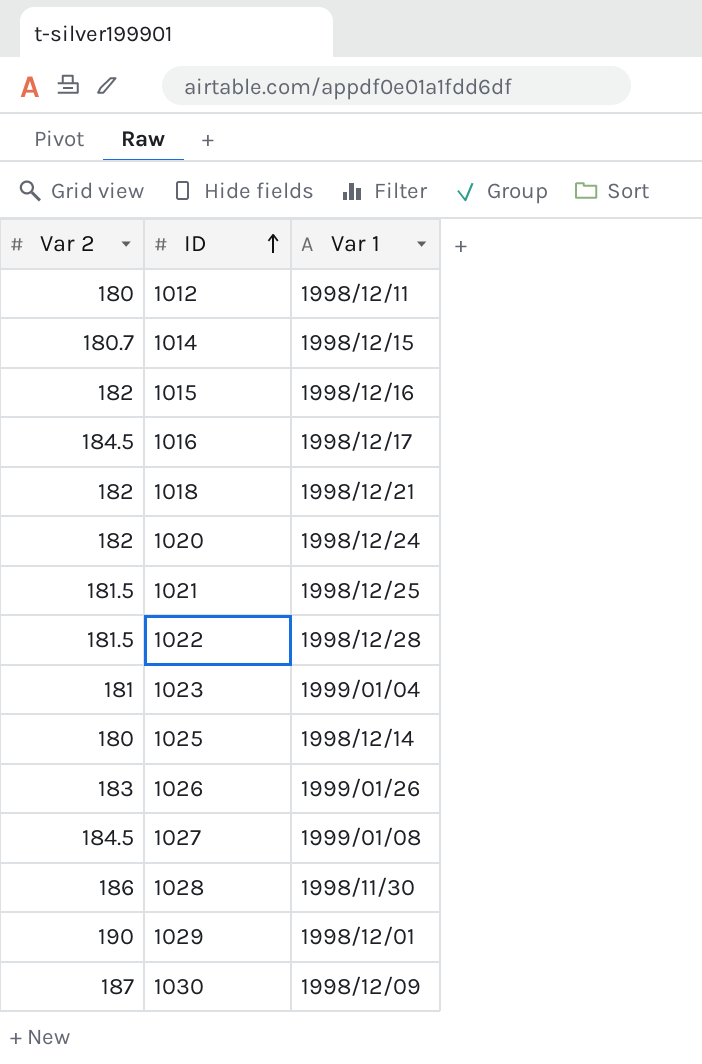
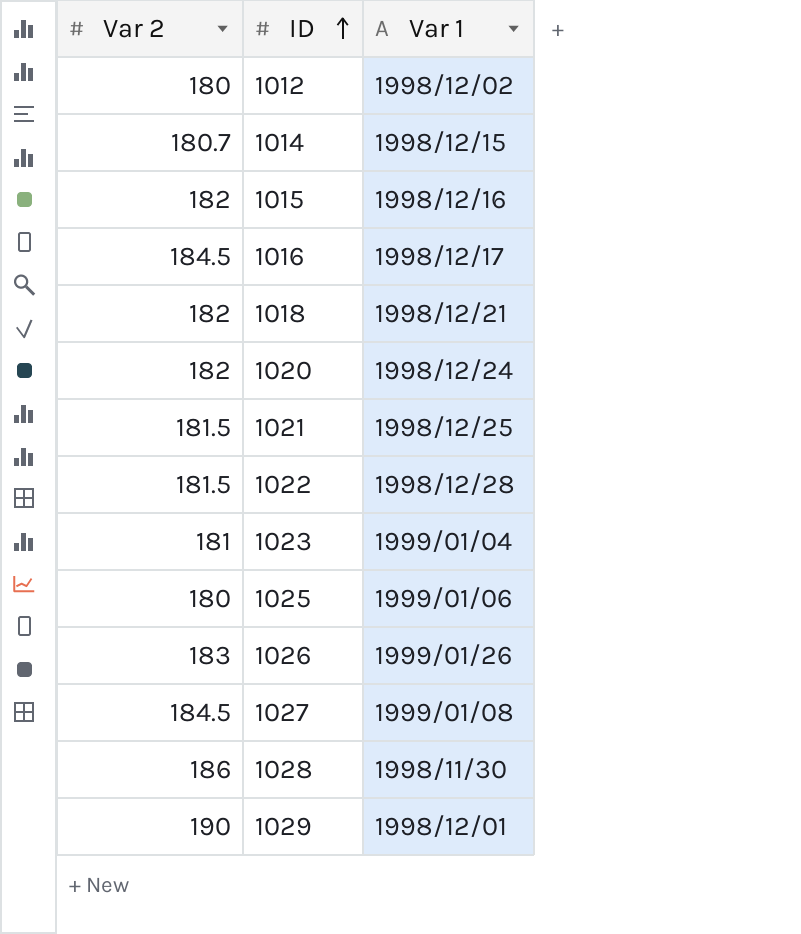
row 1030: 187 | 1998/12/09 -> none
1012 | Var 1: 1998/12/11 -> 1998/12/02
1025 | Var 1: 1998/12/14 -> 1999/01/06

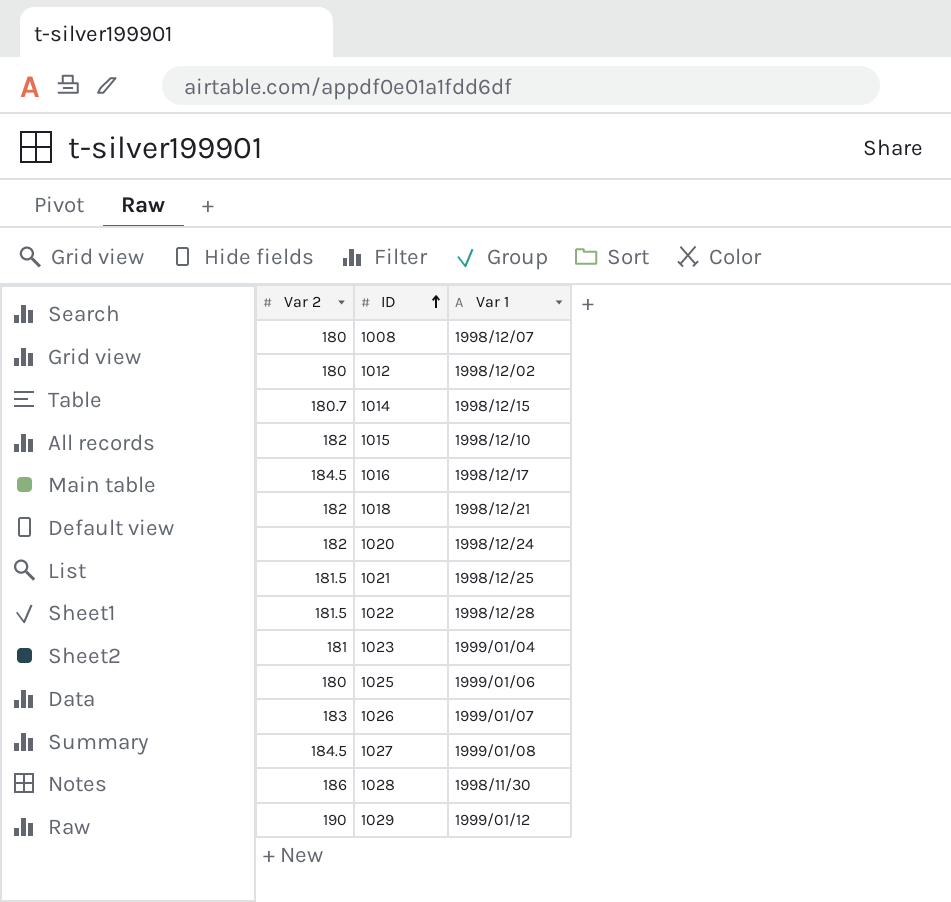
row 1008: none -> 180 | 1998/12/07
1015 | Var 1: 1998/12/16 -> 1998/12/10
1026 | Var 1: 1999/01/26 -> 1999/01/07
1029 | Var 1: 1998/12/01 -> 1999/01/12

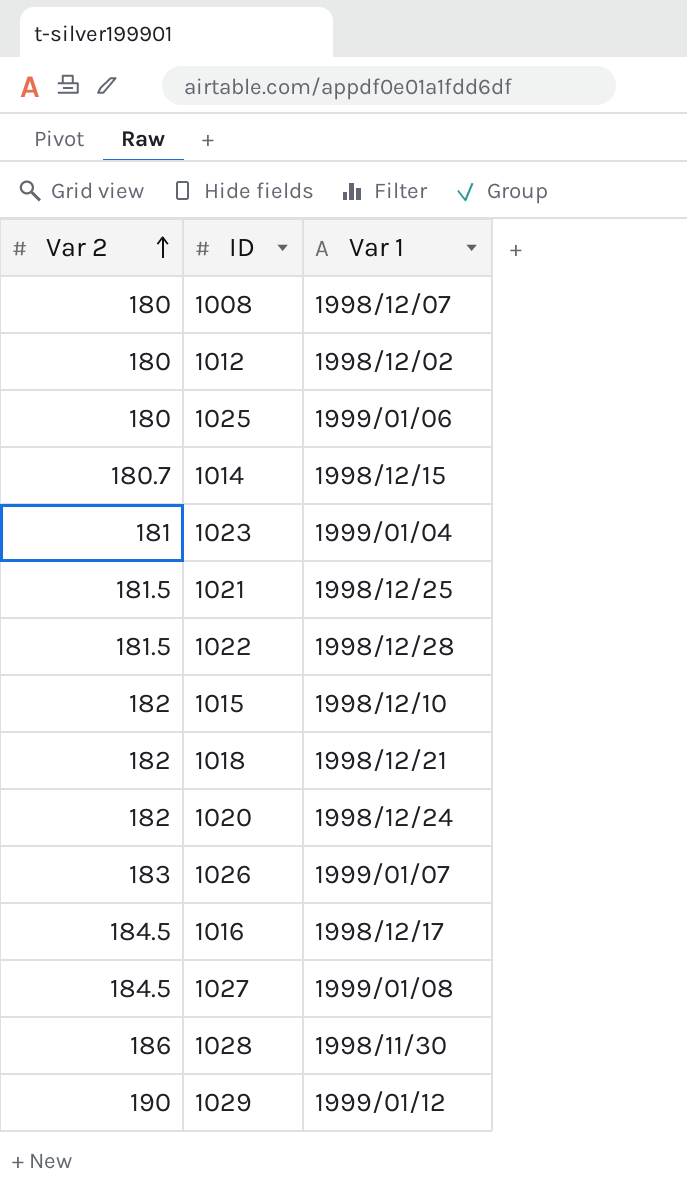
row order: ID ascending -> Var 2 ascending

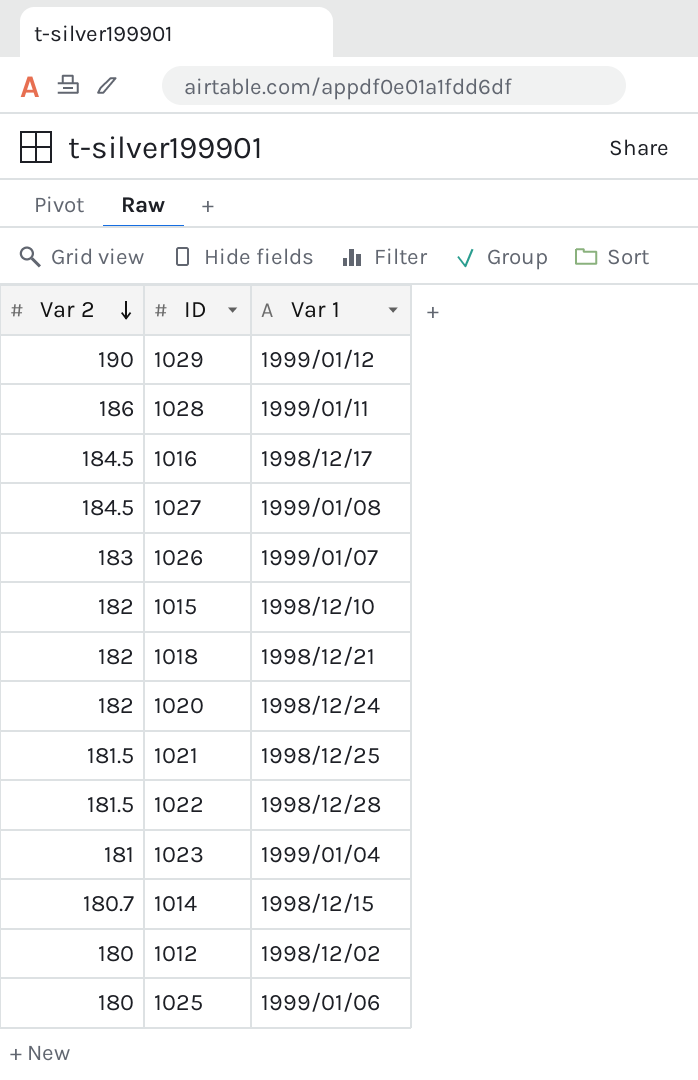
row order: Var 2 ascending -> Var 2 descending
row 1008: 180 | 1998/12/07 -> none
1028 | Var 1: 1998/11/30 -> 1999/01/11

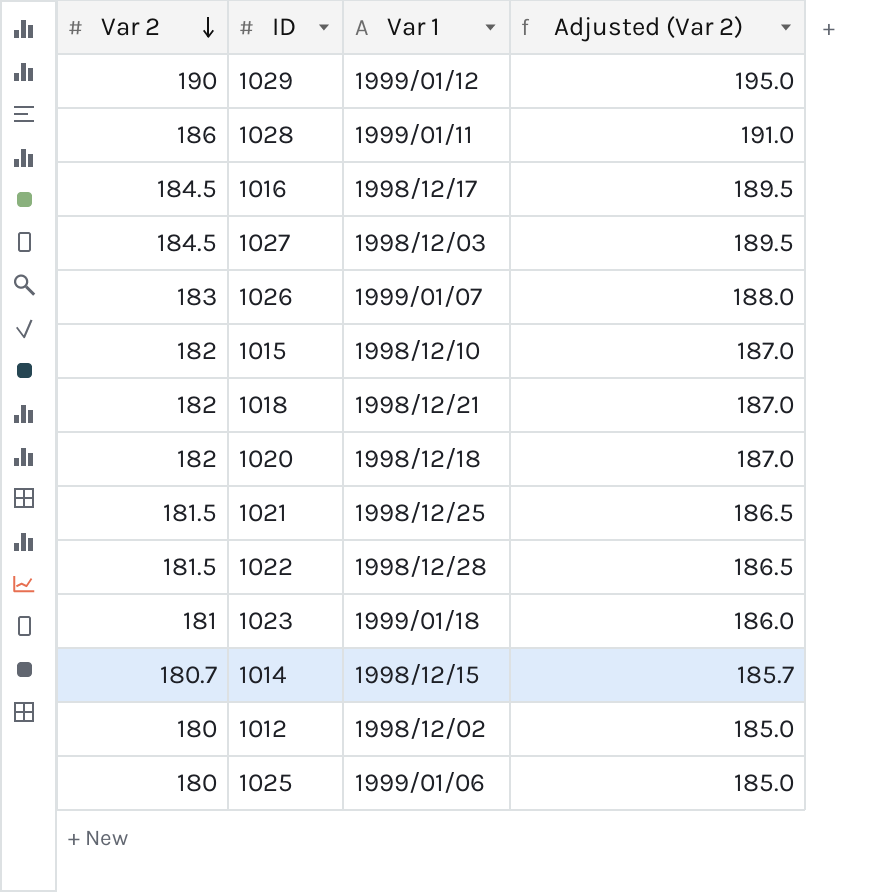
column Adjusted (Var 2) | formula: none -> [Var 2] + 5
1027 | Var 1: 1999/01/08 -> 1998/12/03
1020 | Var 1: 1998/12/24 -> 1998/12/18
1023 | Var 1: 1999/01/04 -> 1999/01/18

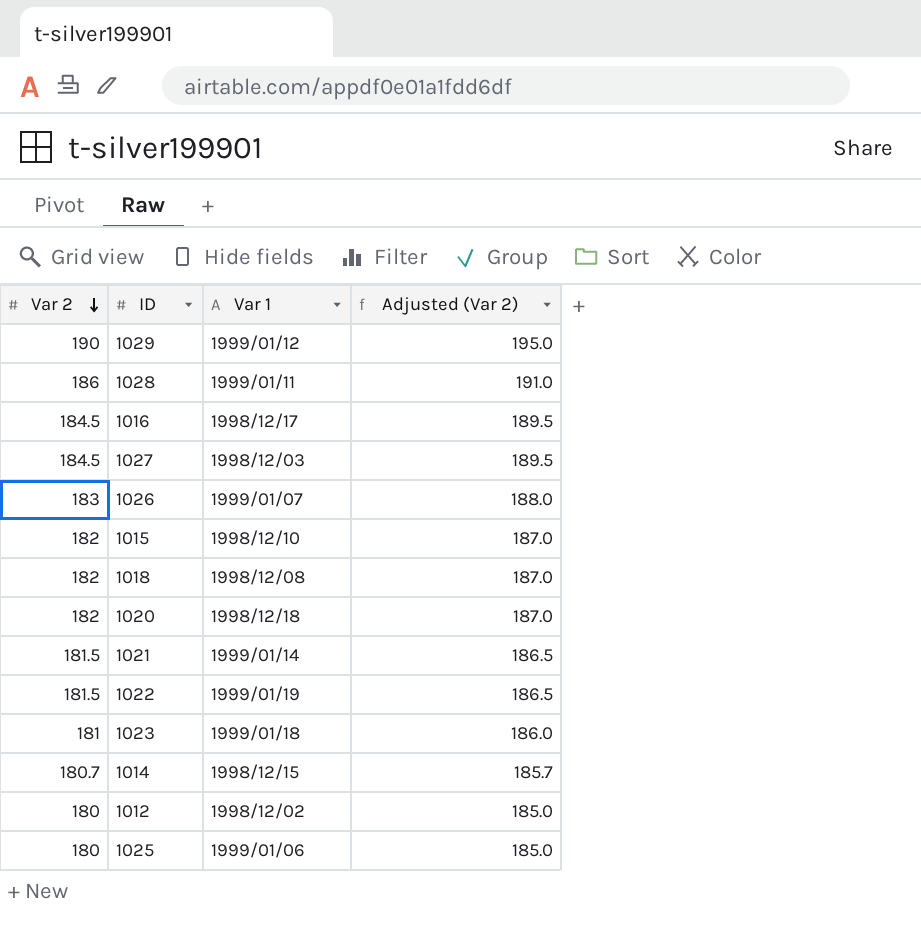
1018 | Var 1: 1998/12/21 -> 1998/12/08
1021 | Var 1: 1998/12/25 -> 1999/01/14
1022 | Var 1: 1998/12/28 -> 1999/01/19

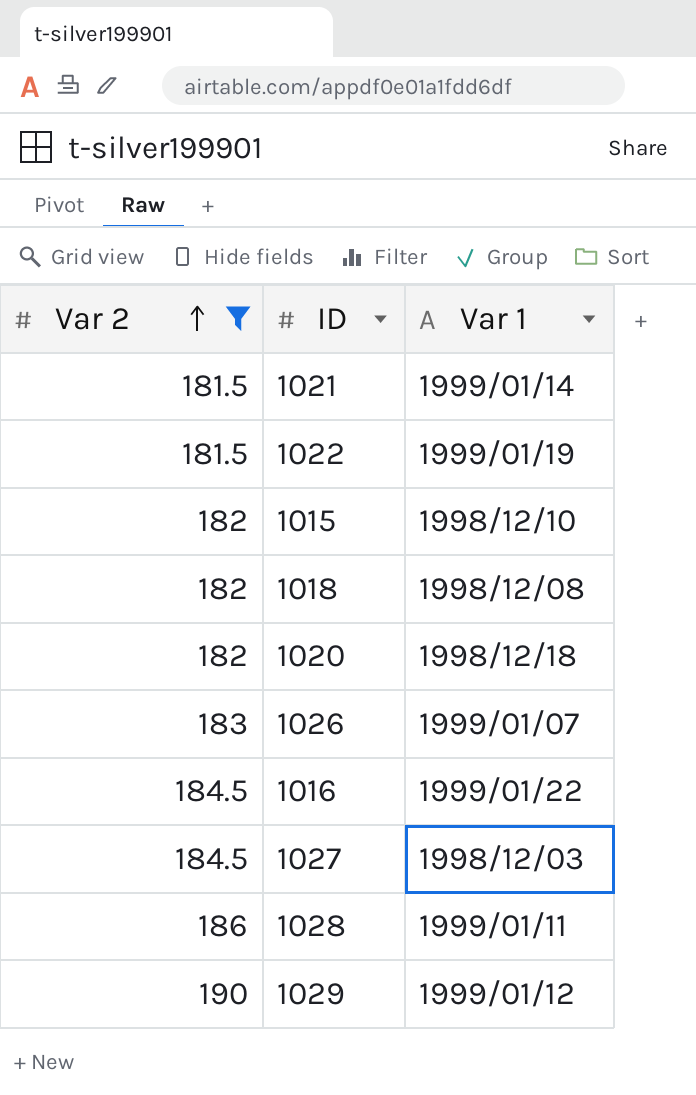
filter: none -> Var 2 >= 181.5
row order: Var 2 descending -> Var 2 ascending
column Adjusted (Var 2) | formula: [Var 2] + 5 -> none
1016 | Var 1: 1998/12/17 -> 1999/01/22

